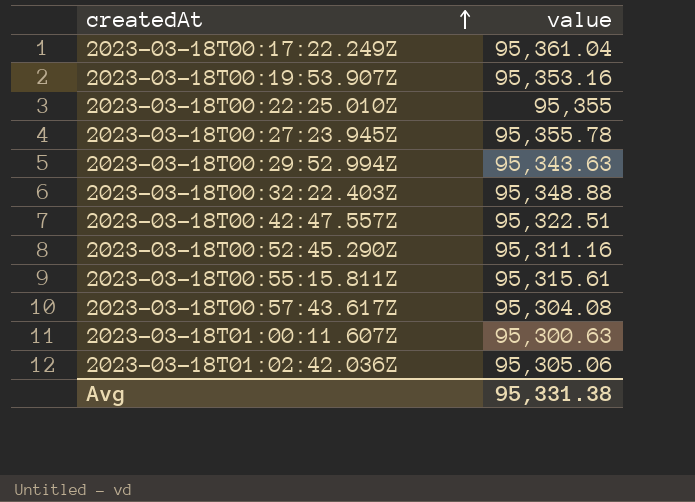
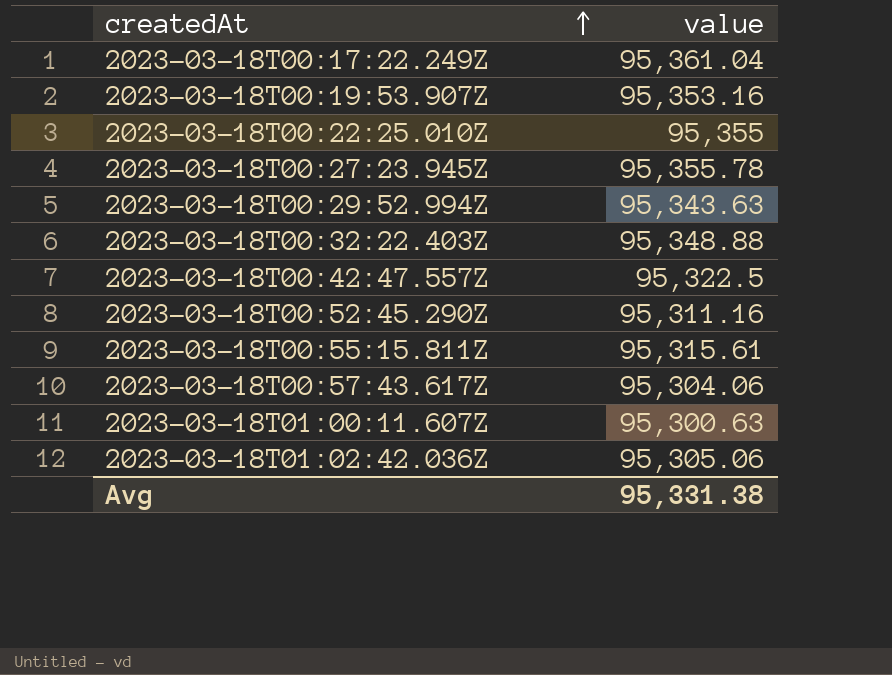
2023-03-18T00:42:47.557Z | value: 95,322.51 -> 95,322.5
2023-03-18T00:57:43.617Z | value: 95,304.08 -> 95,304.06

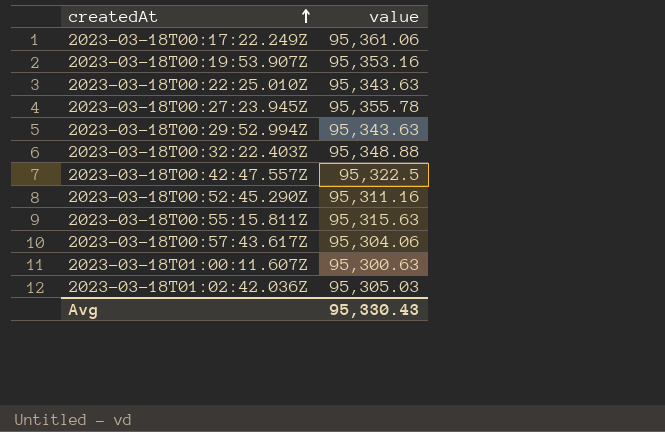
2023-03-18T00:17:22.249Z | value: 95,361.04 -> 95,361.06
2023-03-18T00:22:25.010Z | value: 95,355 -> 95,343.63
2023-03-18T00:55:15.811Z | value: 95,315.61 -> 95,315.63
2023-03-18T01:02:42.036Z | value: 95,305.06 -> 95,305.03
Avg | value: 95,331.38 -> 95,330.43

